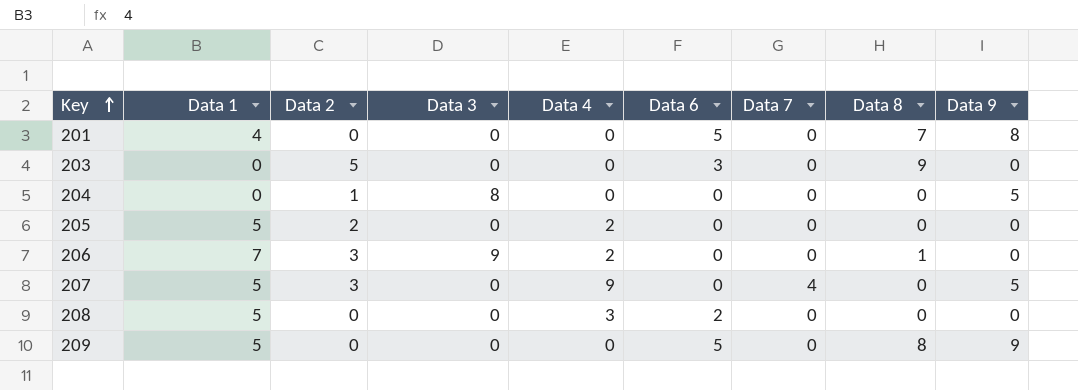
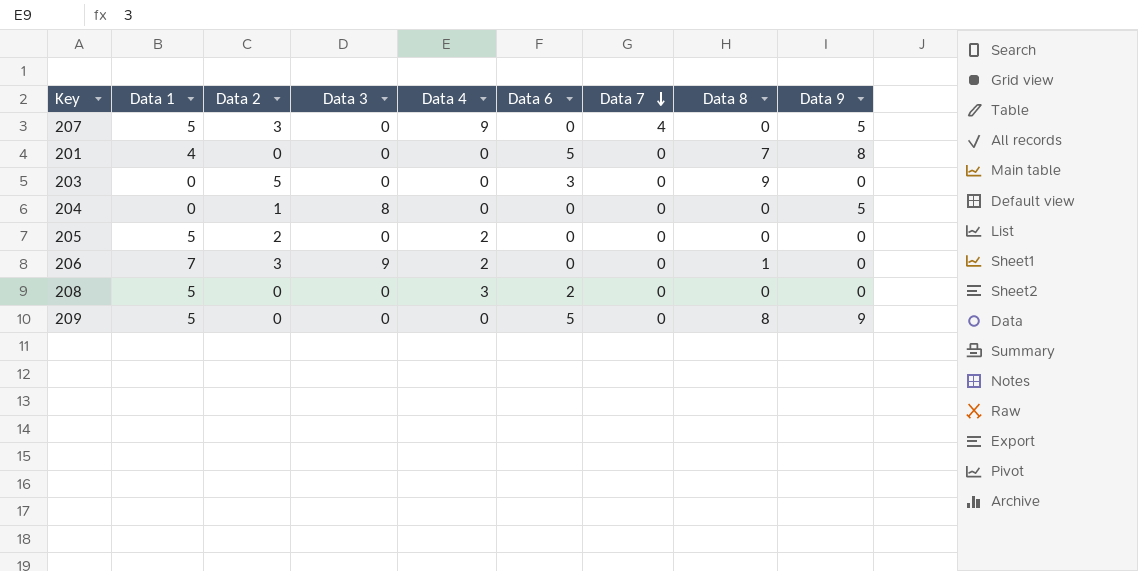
row order: Key ascending -> Data 7 descending

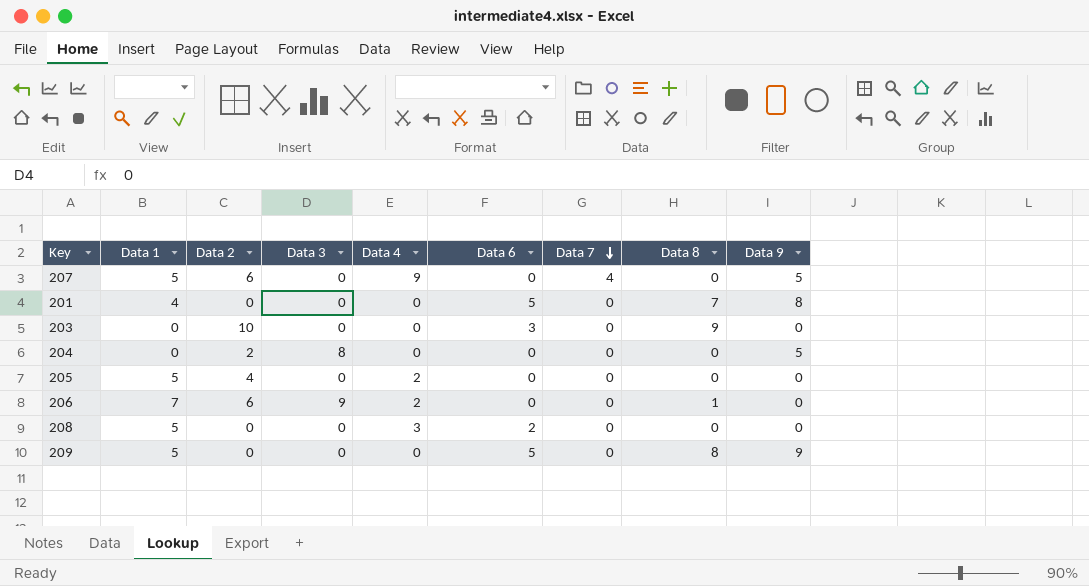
207 | Data 2: 3 -> 6
203 | Data 2: 5 -> 10
204 | Data 2: 1 -> 2
205 | Data 2: 2 -> 4
206 | Data 2: 3 -> 6

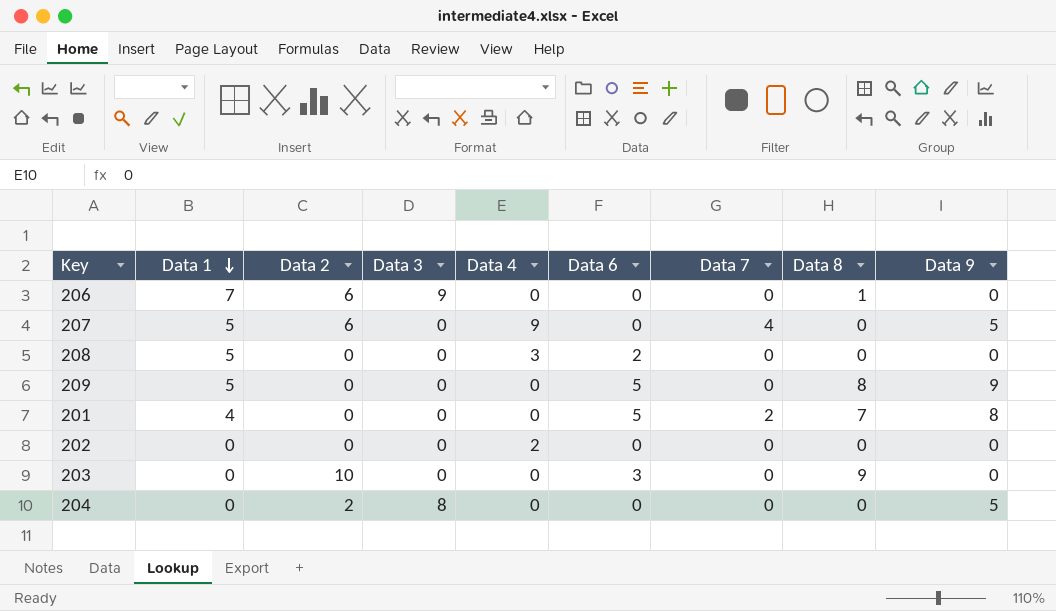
row order: Data 7 descending -> Data 1 descending
row 205: 5 | 4 | 0 | 2 | 0 | 0 | 0 | 0 -> none
206 | Data 4: 2 -> 0
201 | Data 7: 0 -> 2
row 202: none -> 0 | 0 | 0 | 2 | 0 | 0 | 0 | 0

